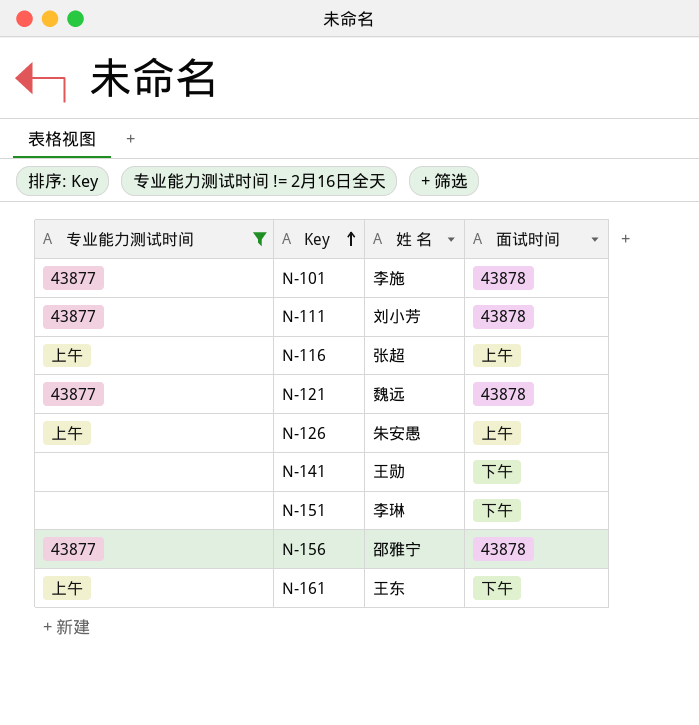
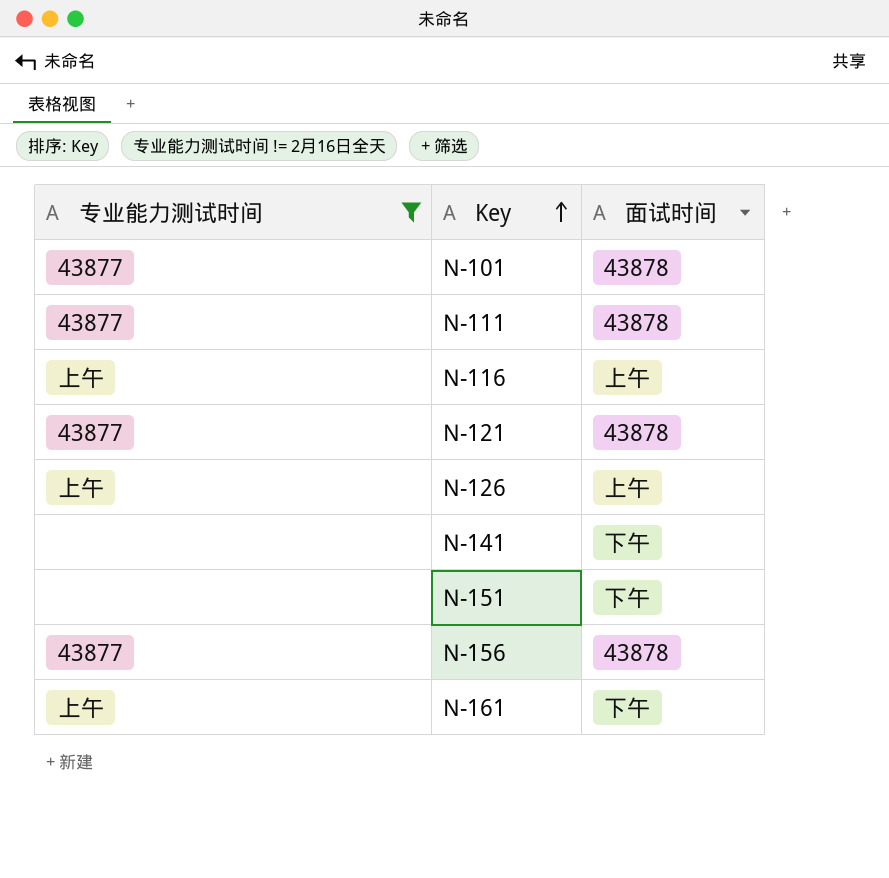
column 姓 名 | position: 3 -> none

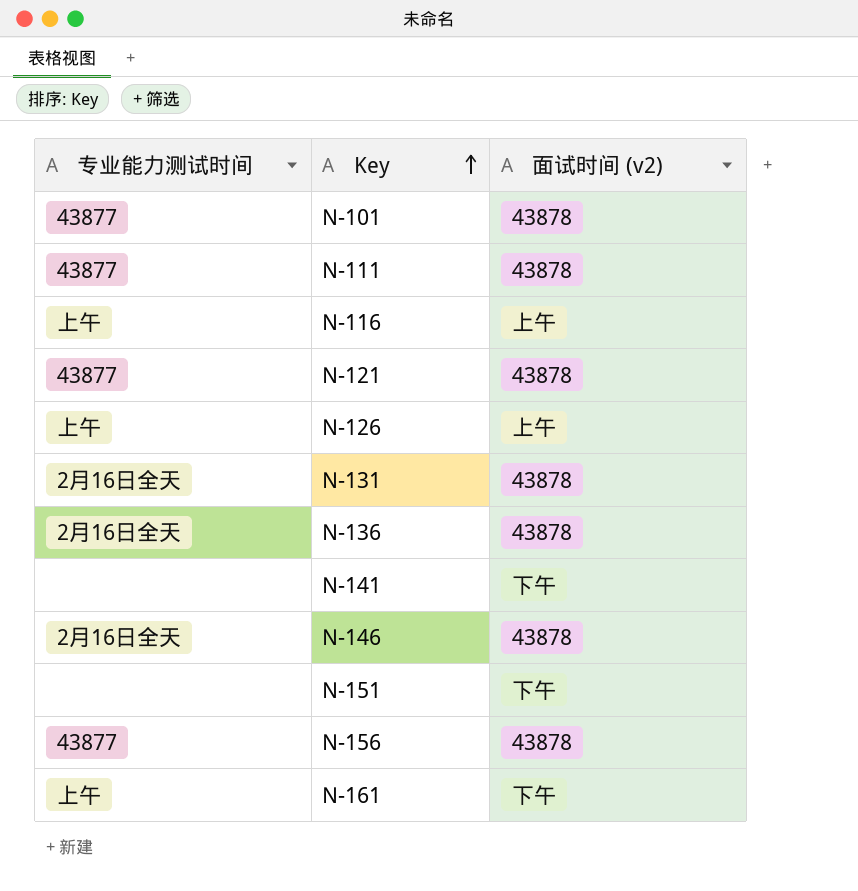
filter: 专业能力测试时间 != 2月16日全天 -> none
column name: 面试时间 -> 面试时间 (v2)

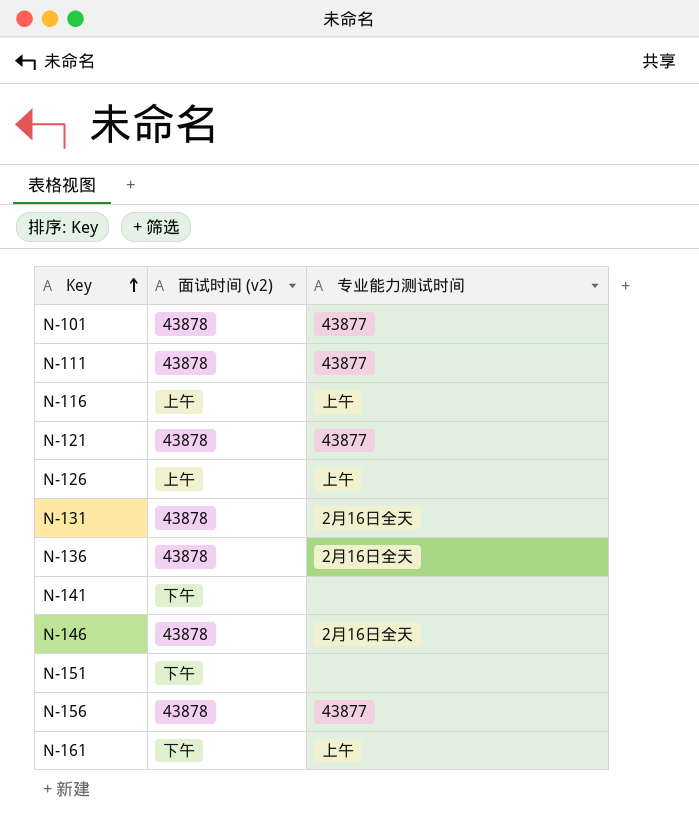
column 专业能力测试时间 | position: 1 -> 3

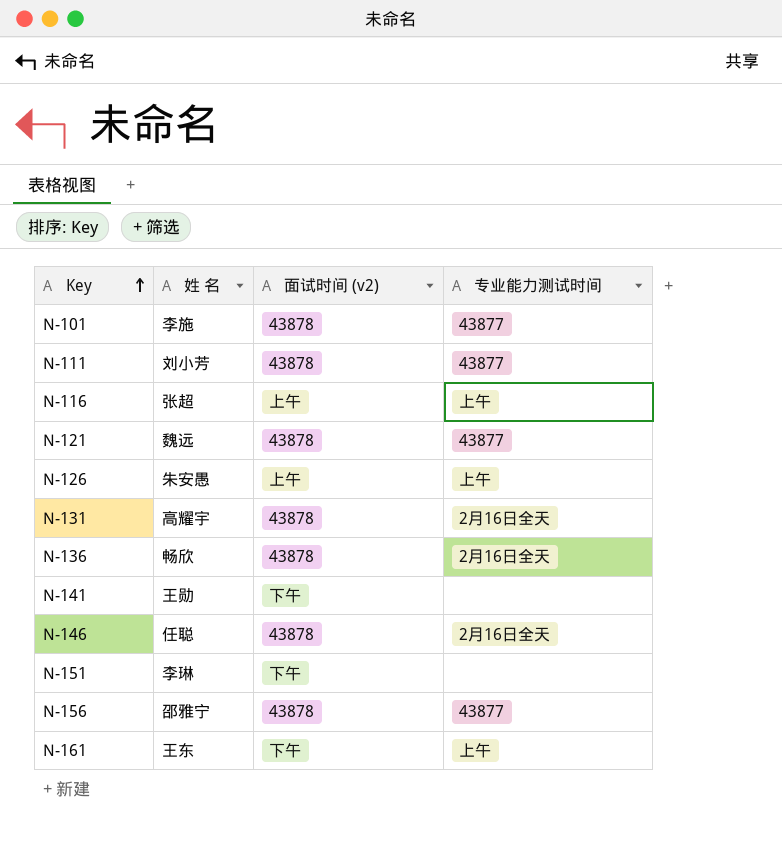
column 姓 名 | position: none -> 2

